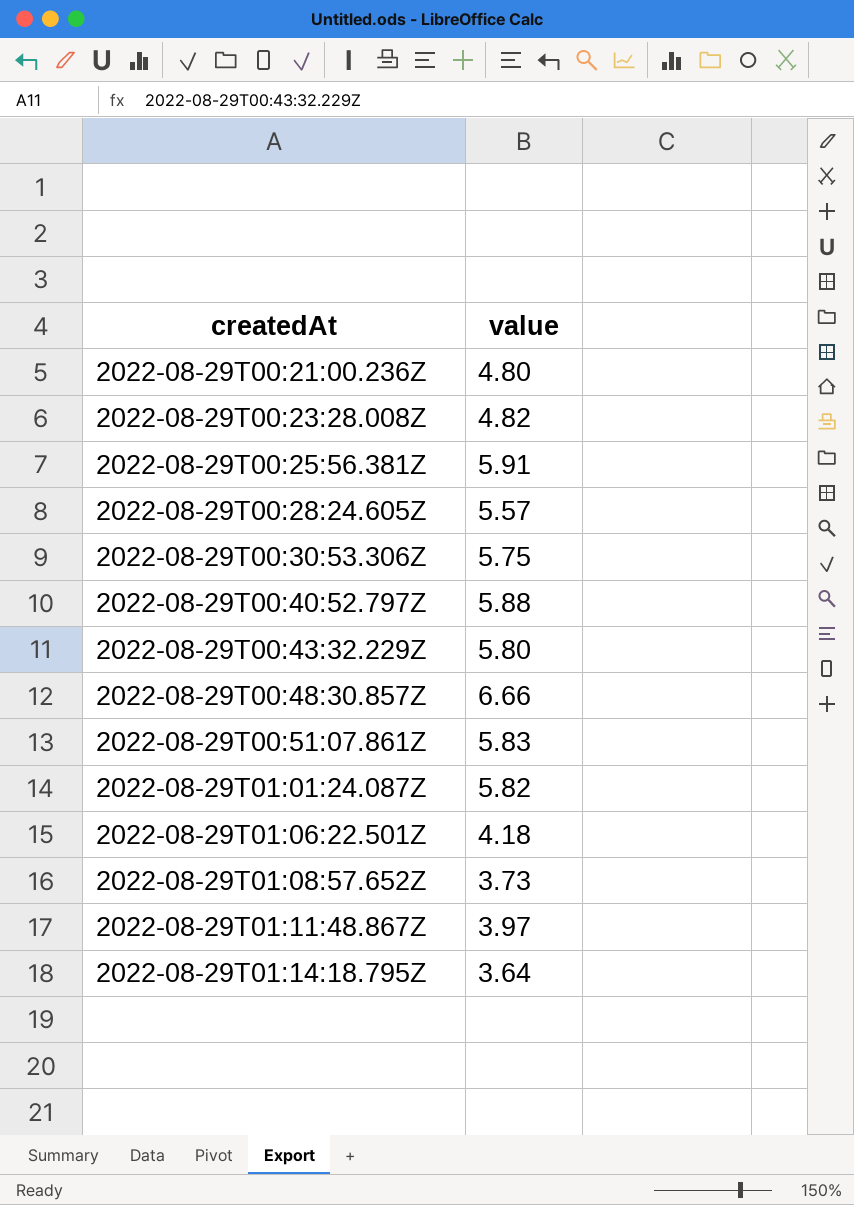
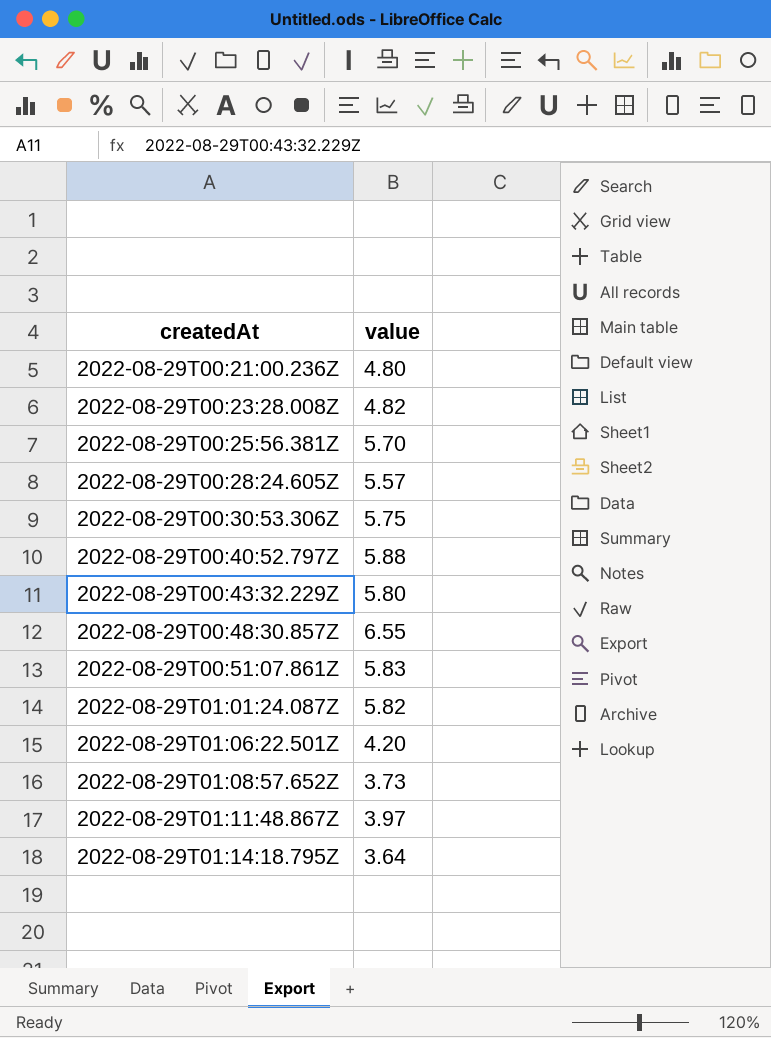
2022-08-29T00:25:56.381Z | value: 5.91 -> 5.70
2022-08-29T00:48:30.857Z | value: 6.66 -> 6.55
2022-08-29T01:06:22.501Z | value: 4.18 -> 4.20

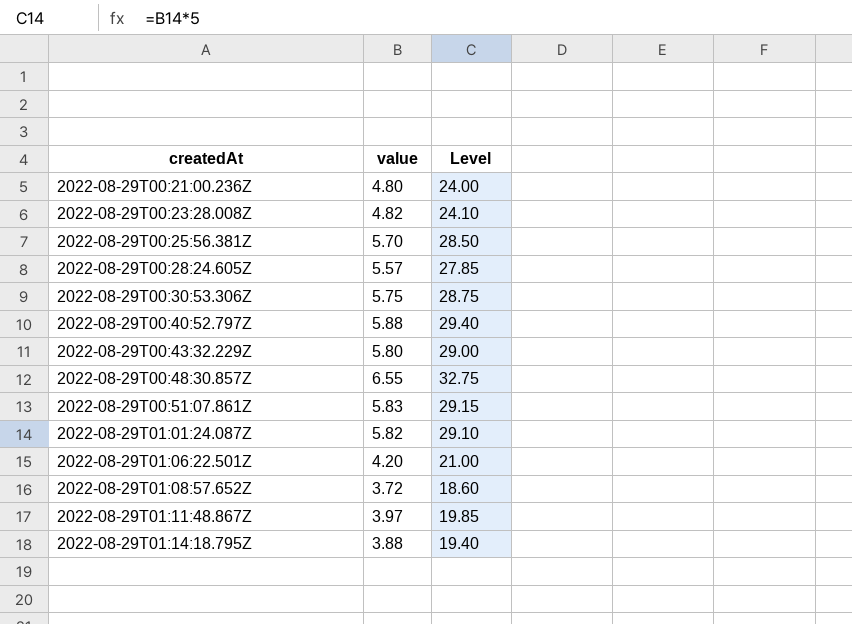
column Level | formula: none -> [value] * 5
2022-08-29T01:08:57.652Z | value: 3.73 -> 3.72
2022-08-29T01:14:18.795Z | value: 3.64 -> 3.88

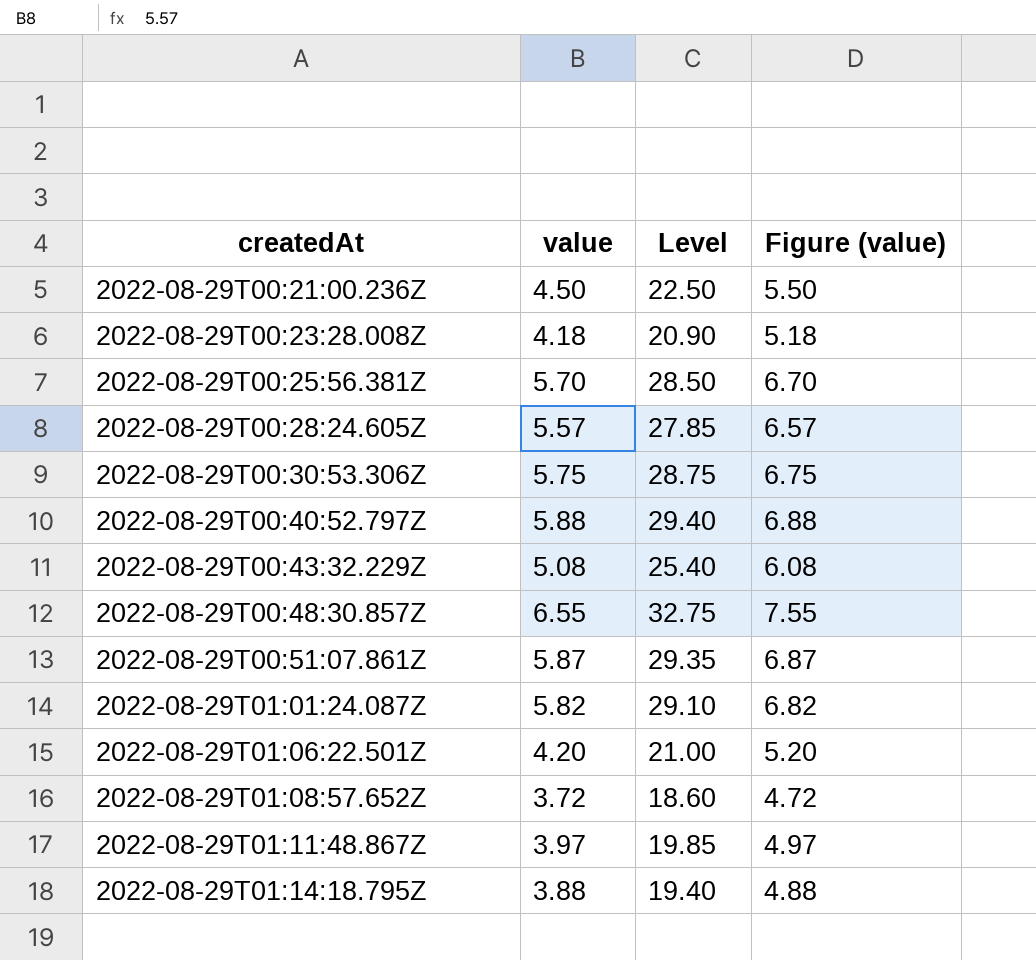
column Figure (value) | formula: none -> [value] + 1
2022-08-29T00:21:00.236Z | value: 4.80 -> 4.50
2022-08-29T00:21:00.236Z | Level: 24.00 -> 22.50
2022-08-29T00:23:28.008Z | value: 4.82 -> 4.18
2022-08-29T00:23:28.008Z | Level: 24.10 -> 20.90
2022-08-29T00:43:32.229Z | value: 5.80 -> 5.08
2022-08-29T00:43:32.229Z | Level: 29.00 -> 25.40
2022-08-29T00:51:07.861Z | value: 5.83 -> 5.87
2022-08-29T00:51:07.861Z | Level: 29.15 -> 29.35

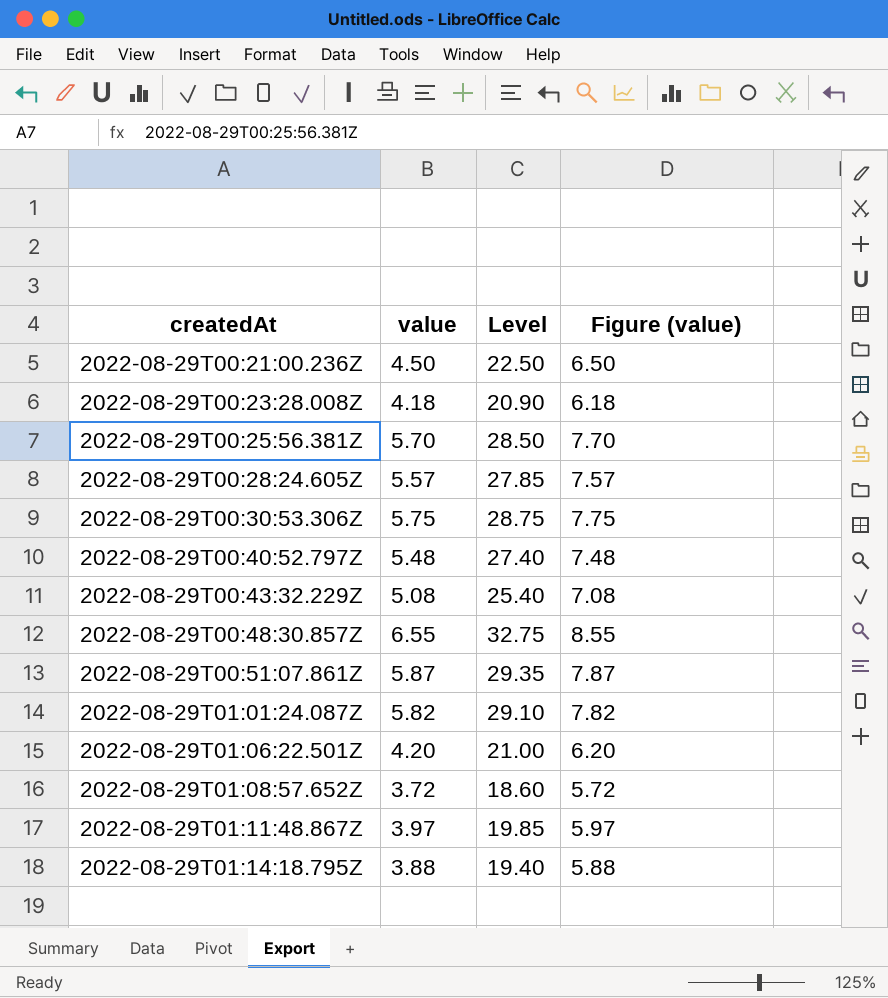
column Figure (value) | formula: [value] + 1 -> [value] + 2
2022-08-29T00:40:52.797Z | value: 5.88 -> 5.48
2022-08-29T00:40:52.797Z | Level: 29.40 -> 27.40

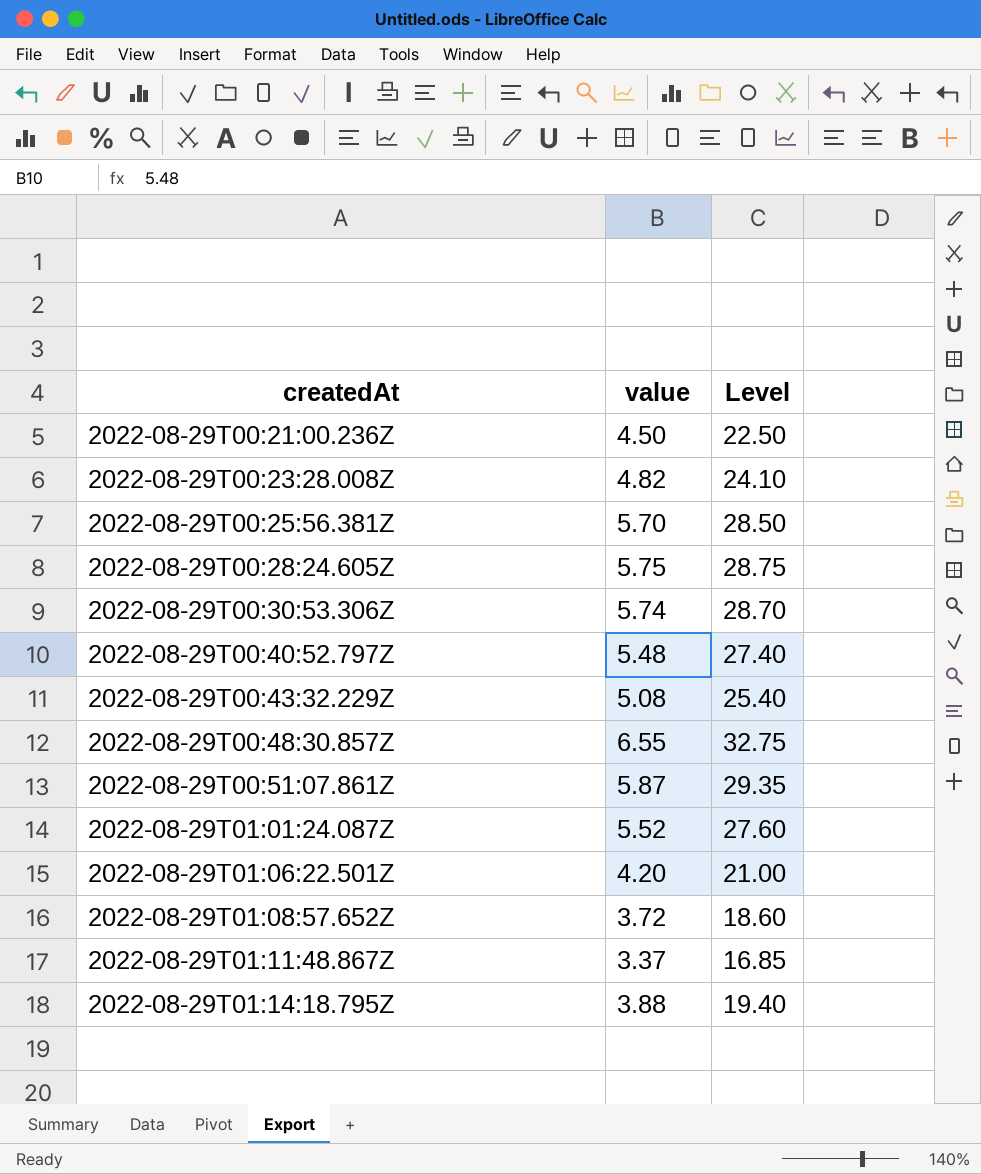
column Figure (value) | formula: [value] + 2 -> none
2022-08-29T00:23:28.008Z | value: 4.18 -> 4.82
2022-08-29T00:23:28.008Z | Level: 20.90 -> 24.10
2022-08-29T00:28:24.605Z | value: 5.57 -> 5.75
2022-08-29T00:28:24.605Z | Level: 27.85 -> 28.75
2022-08-29T00:30:53.306Z | value: 5.75 -> 5.74
2022-08-29T00:30:53.306Z | Level: 28.75 -> 28.70
2022-08-29T01:01:24.087Z | value: 5.82 -> 5.52
2022-08-29T01:01:24.087Z | Level: 29.10 -> 27.60
2022-08-29T01:11:48.867Z | value: 3.97 -> 3.37
2022-08-29T01:11:48.867Z | Level: 19.85 -> 16.85

